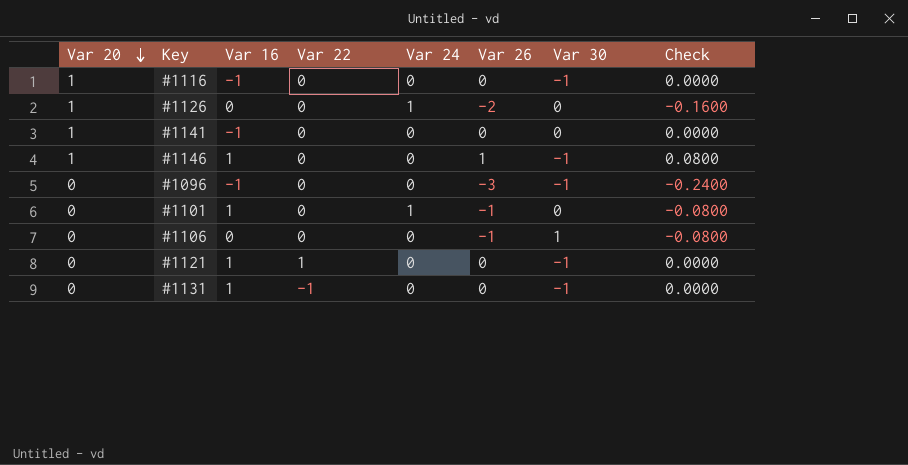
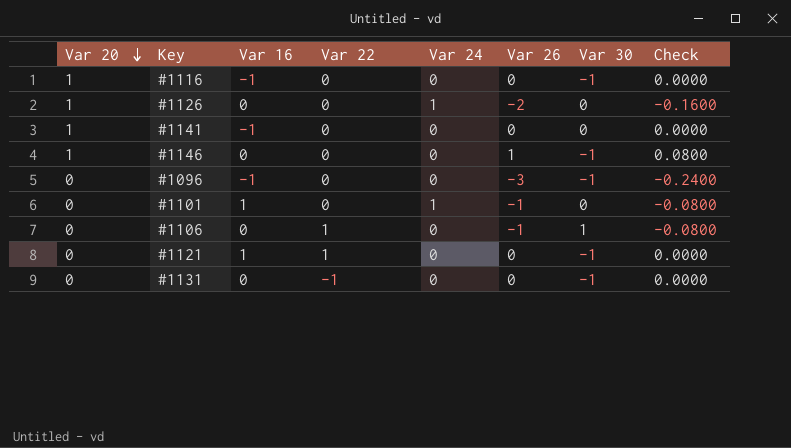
#1146 | Var 16: 1 -> 0
#1106 | Var 22: 0 -> 1
#1131 | Var 16: 1 -> 0

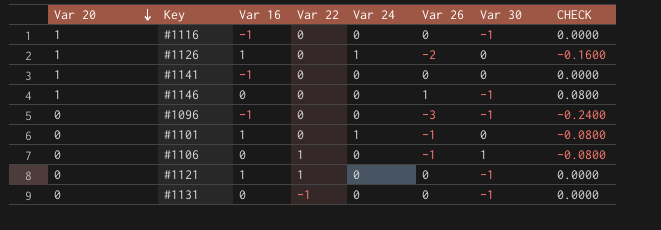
column name: Check -> CHECK
#1126 | Var 16: 0 -> 1

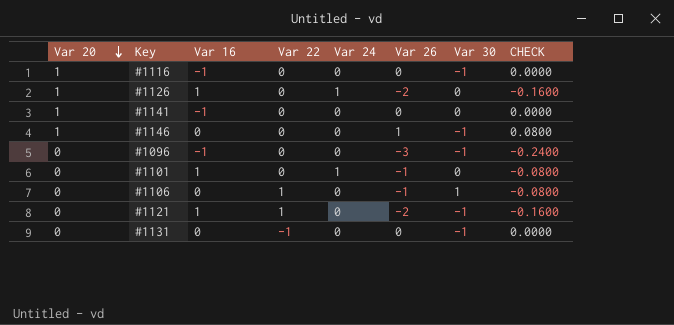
#1121 | Var 26: 0 -> -2
#1121 | CHECK: 0.0000 -> -0.1600

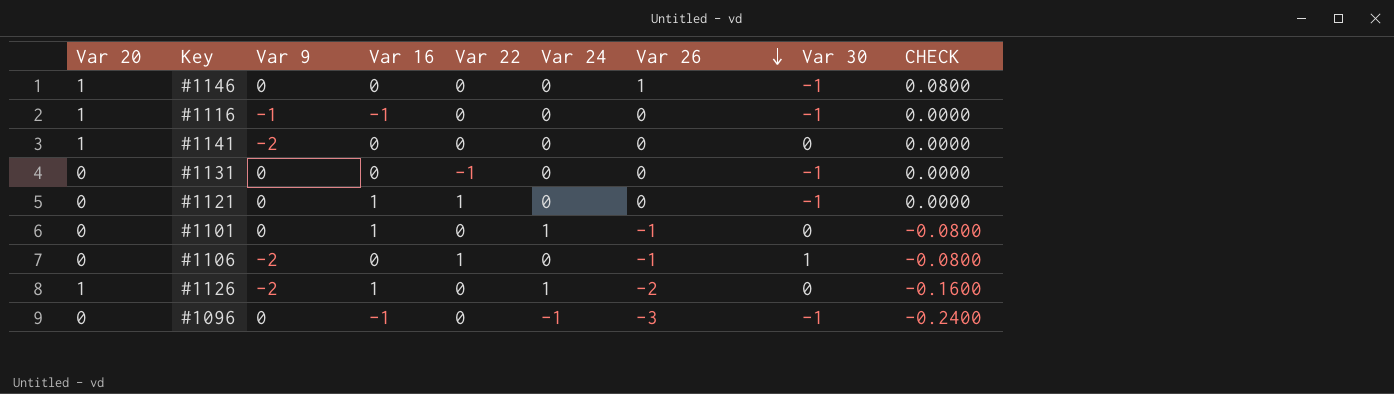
row order: Var 20 descending -> Var 26 descending
column Var 9 | position: none -> 3
#1141 | Var 16: -1 -> 0
#1121 | Var 26: -2 -> 0
#1121 | CHECK: -0.1600 -> 0.0000
#1096 | Var 24: 0 -> -1

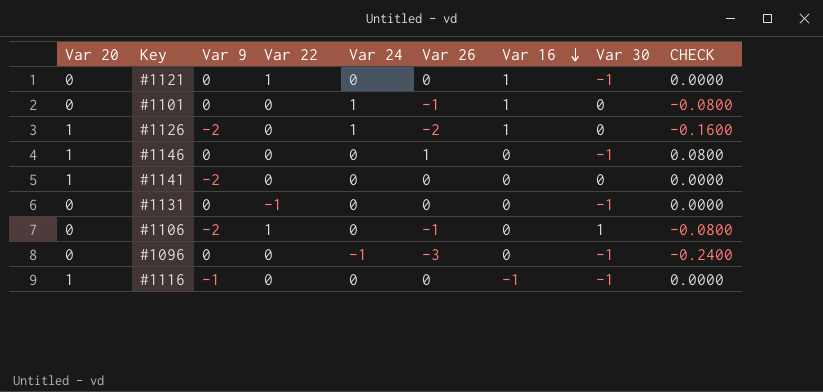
row order: Var 26 descending -> Var 16 descending
column Var 16 | position: 4 -> 7
#1096 | Var 16: -1 -> 0

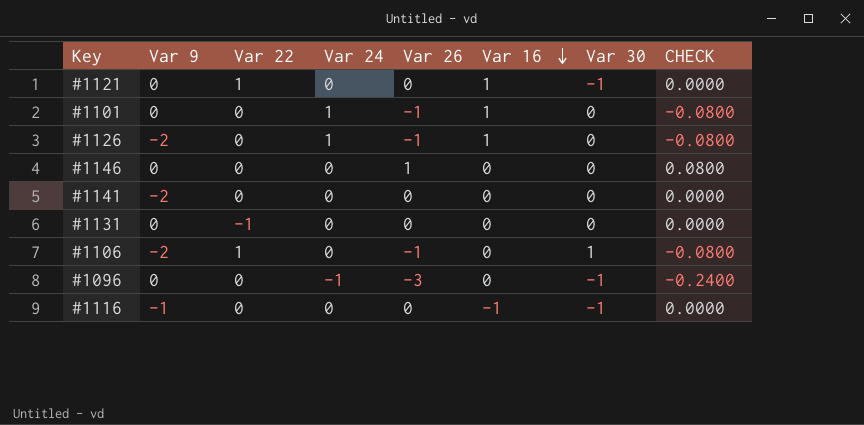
column Var 20 | position: 1 -> none
#1126 | Var 26: -2 -> -1
#1126 | CHECK: -0.1600 -> -0.0800
#1146 | Var 30: -1 -> 0
#1131 | Var 30: -1 -> 0

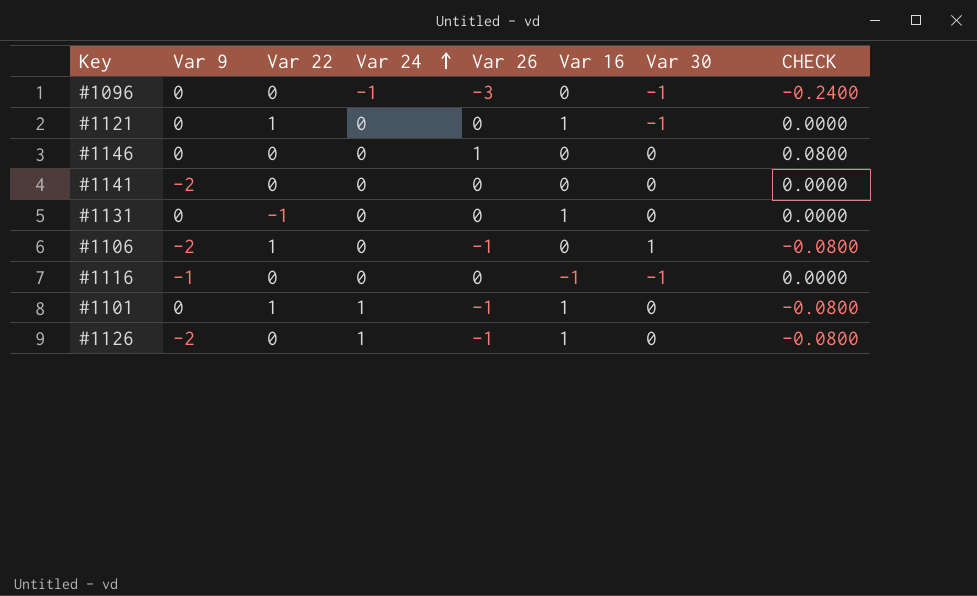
row order: Var 16 descending -> Var 24 ascending
#1131 | Var 16: 0 -> 1
#1101 | Var 22: 0 -> 1

